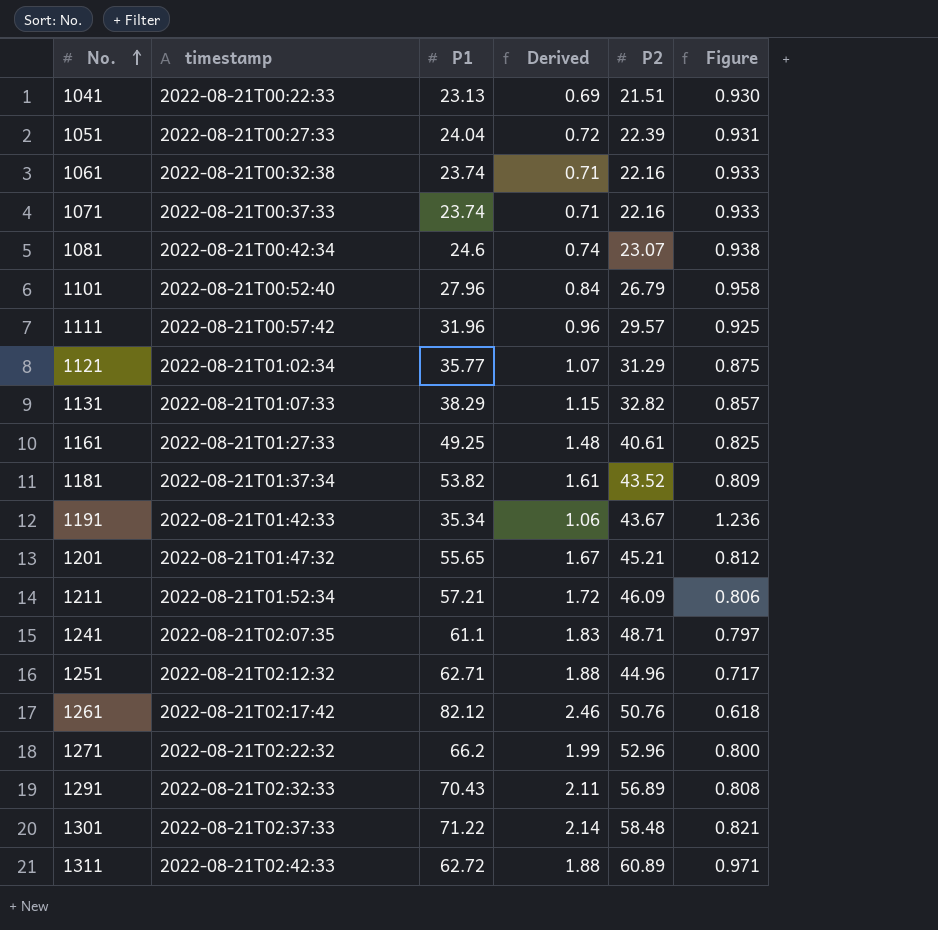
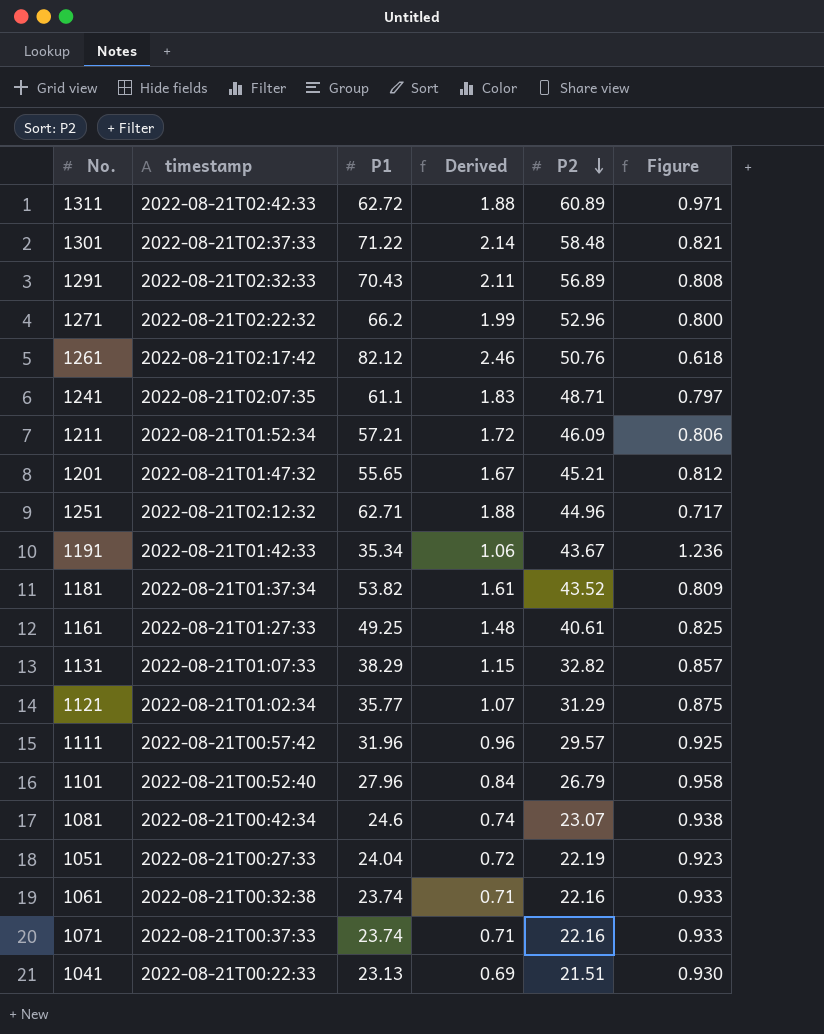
row order: No. ascending -> P2 descending
1051 | P2: 22.39 -> 22.19
1051 | Figure: 0.931 -> 0.923

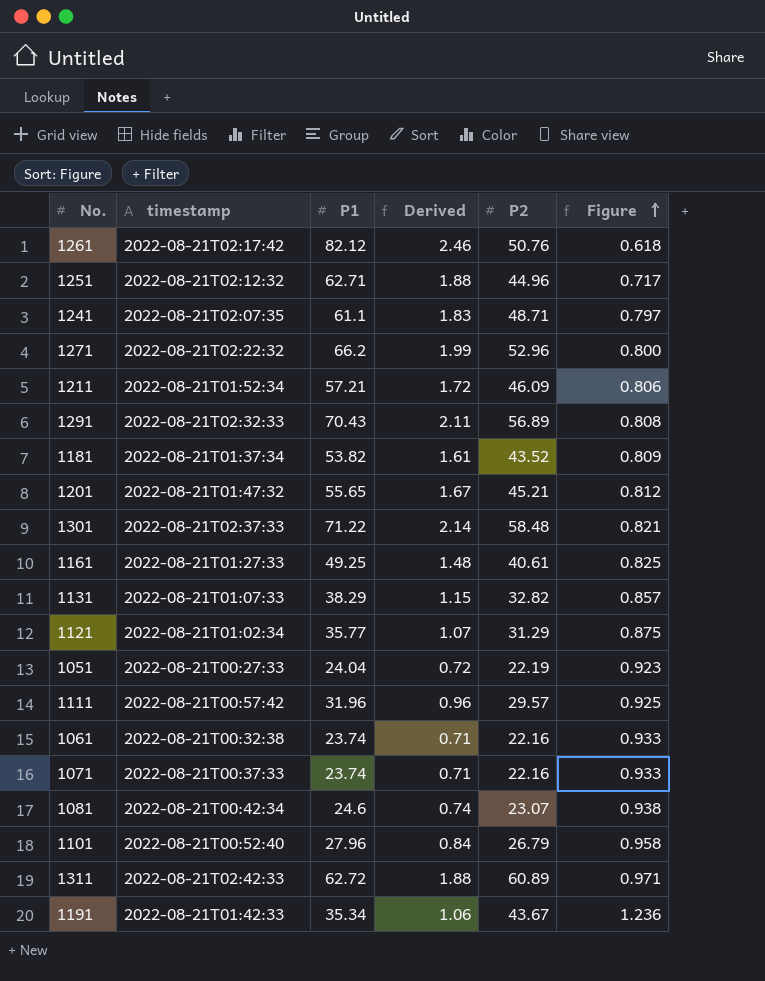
row order: P2 descending -> Figure ascending
row 1041: 2022-08-21T00:22:33 | 23.13 | 0.69 | 21.51 | 0.930 -> none

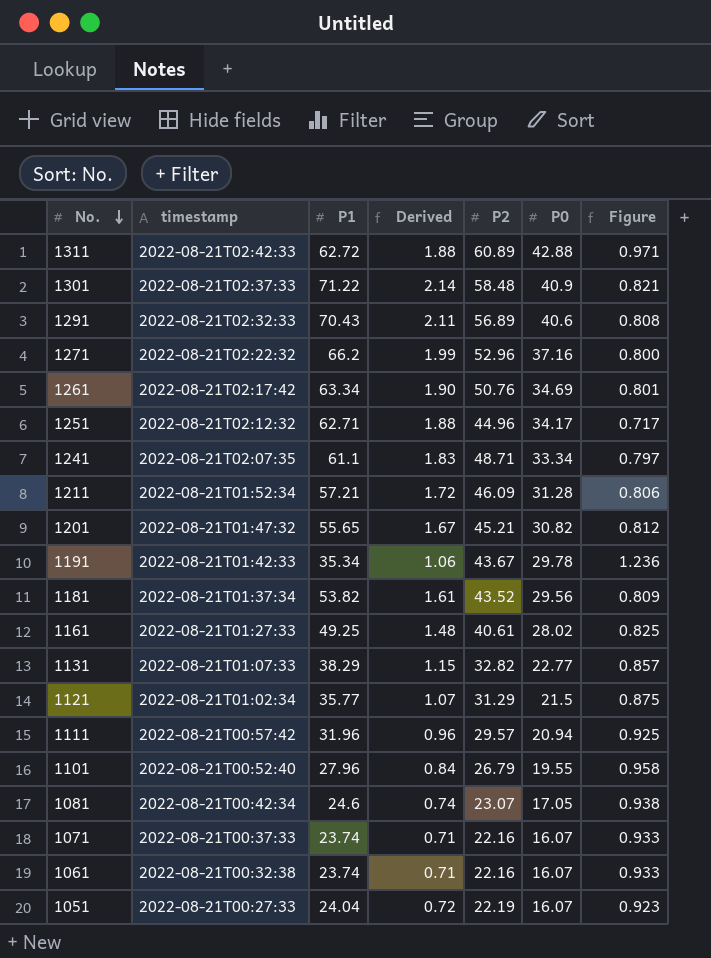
row order: Figure ascending -> No. descending
column P0 | position: none -> 6
1261 | P1: 82.12 -> 63.34
1261 | Derived: 2.46 -> 1.90
1261 | Figure: 0.618 -> 0.801

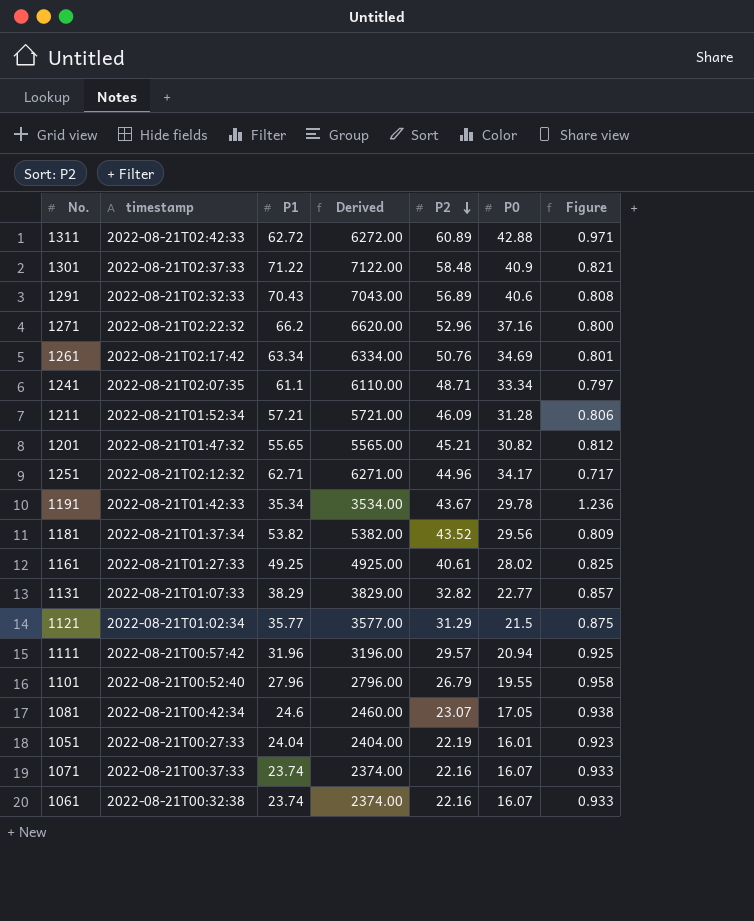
row order: No. descending -> P2 descending
column Derived | formula: [P1] * 0.03 -> [P1] * 100
1051 | P0: 16.07 -> 16.01

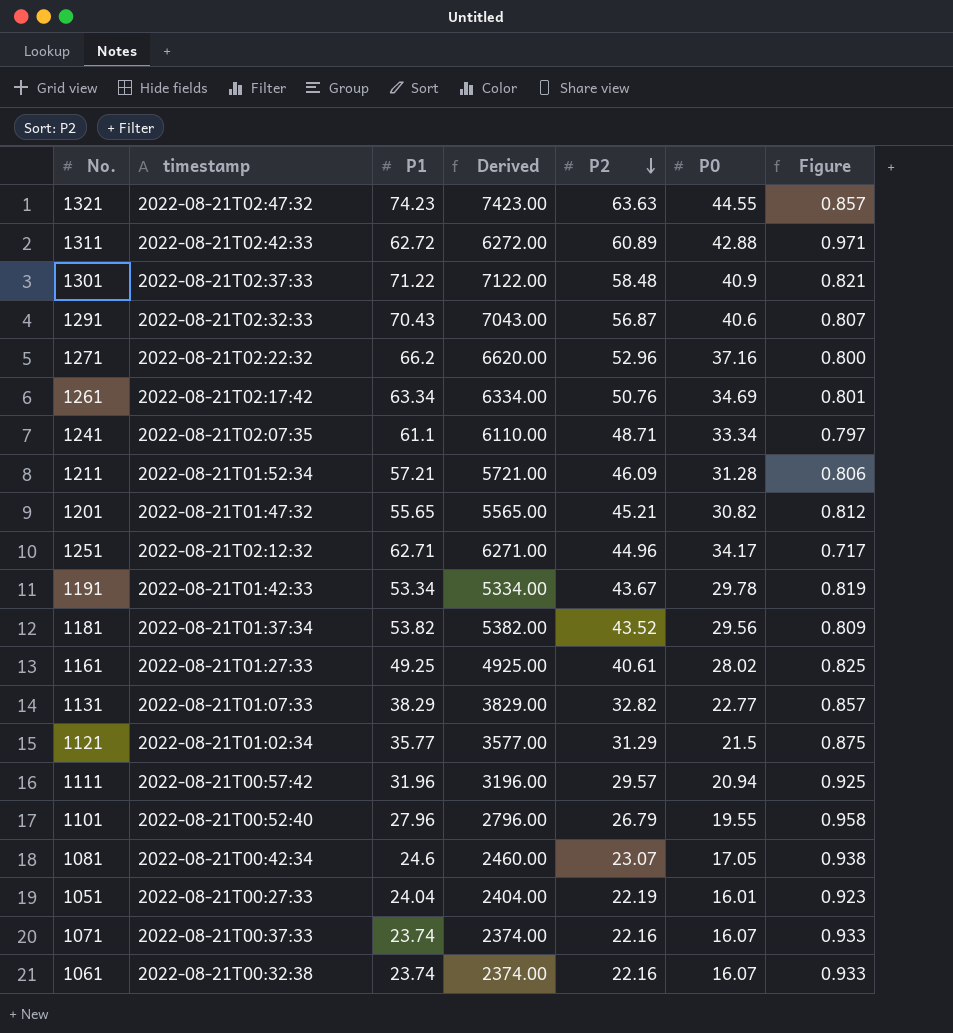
row 1321: none -> 2022-08-21T02:47:32 | 74.23 | 7423.00 | 63.63 | 44.55 | 0.857
1291 | P2: 56.89 -> 56.87
1291 | Figure: 0.808 -> 0.807
1191 | P1: 35.34 -> 53.34
1191 | Derived: 3534.00 -> 5334.00
1191 | Figure: 1.236 -> 0.819

